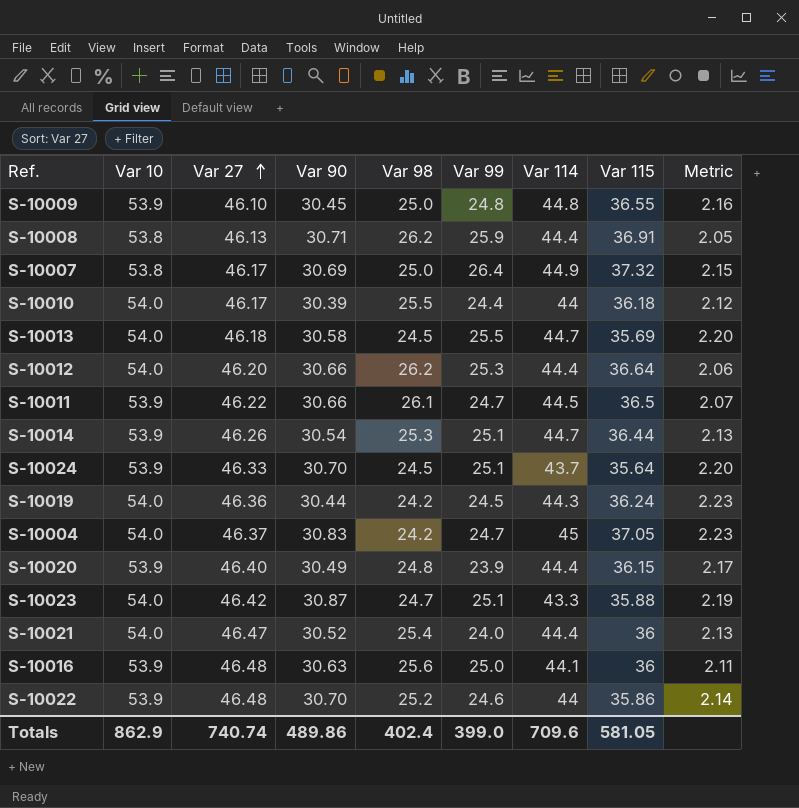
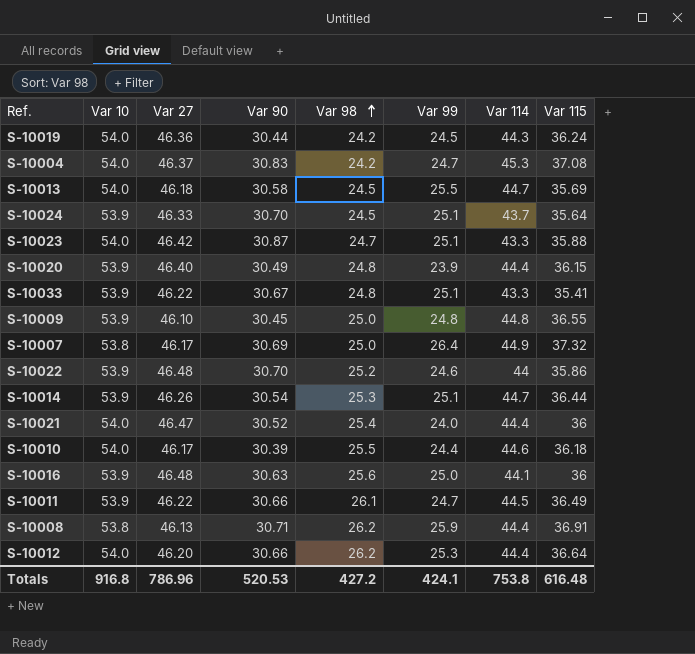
row order: Var 27 ascending -> Var 98 ascending
column Metric | formula: [Var 10] / [Var 98] -> none
S-10004 | Var 114: 45 -> 45.3
S-10004 | Var 115: 37.05 -> 37.08
row S-10033: none -> 53.9 | 46.22 | 30.67 | 24.8 | 25.1 | 43.3 | 35.41
S-10010 | Var 114: 44 -> 44.6
S-10011 | Var 115: 36.5 -> 36.49
Totals | Var 10: 862.9 -> 916.8
Totals | Var 27: 740.74 -> 786.96
Totals | Var 90: 489.86 -> 520.53
Totals | Var 98: 402.4 -> 427.2
Totals | Var 99: 399.0 -> 424.1
Totals | Var 114: 709.6 -> 753.8
Totals | Var 115: 581.05 -> 616.48

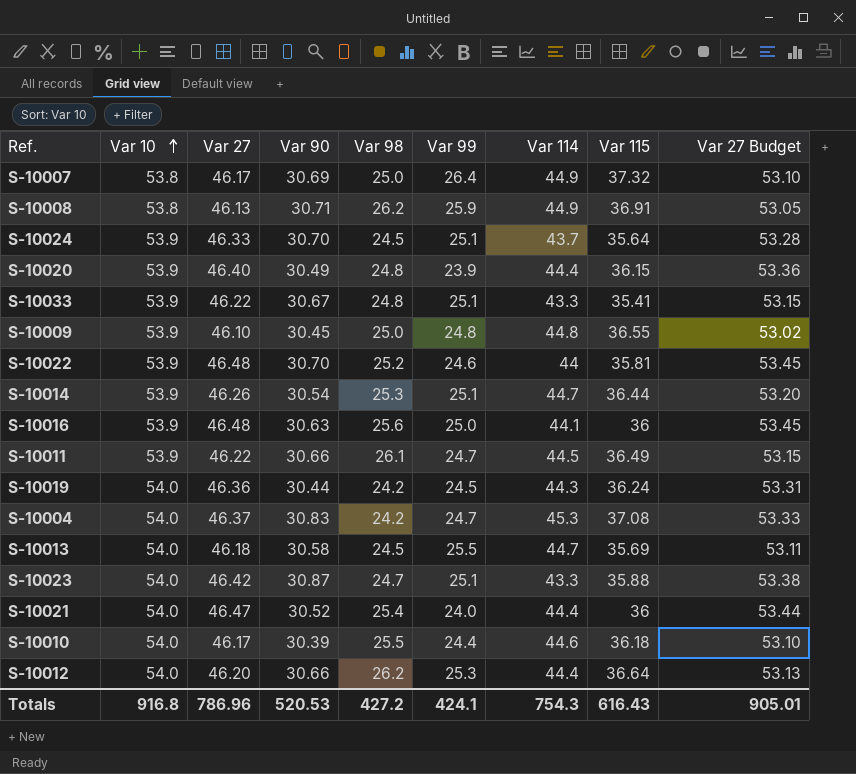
row order: Var 98 ascending -> Var 10 ascending
column Var 27 Budget | formula: none -> [Var 27] * 1.15
S-10008 | Var 114: 44.4 -> 44.9
S-10022 | Var 115: 35.86 -> 35.81
Totals | Var 114: 753.8 -> 754.3
Totals | Var 115: 616.48 -> 616.43

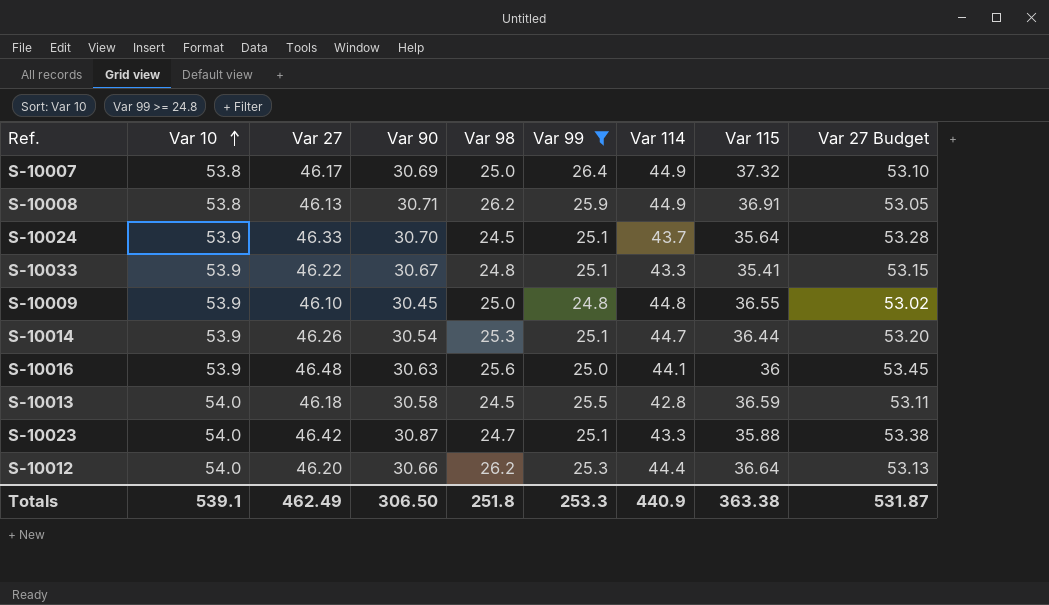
filter: none -> Var 99 >= 24.8
S-10013 | Var 114: 44.7 -> 42.8
S-10013 | Var 115: 35.69 -> 36.59
Totals | Var 10: 916.8 -> 539.1
Totals | Var 27: 786.96 -> 462.49
Totals | Var 90: 520.53 -> 306.50
Totals | Var 98: 427.2 -> 251.8
Totals | Var 99: 424.1 -> 253.3
Totals | Var 114: 754.3 -> 440.9
Totals | Var 115: 616.43 -> 363.38
Totals | Var 27 Budget: 905.01 -> 531.87

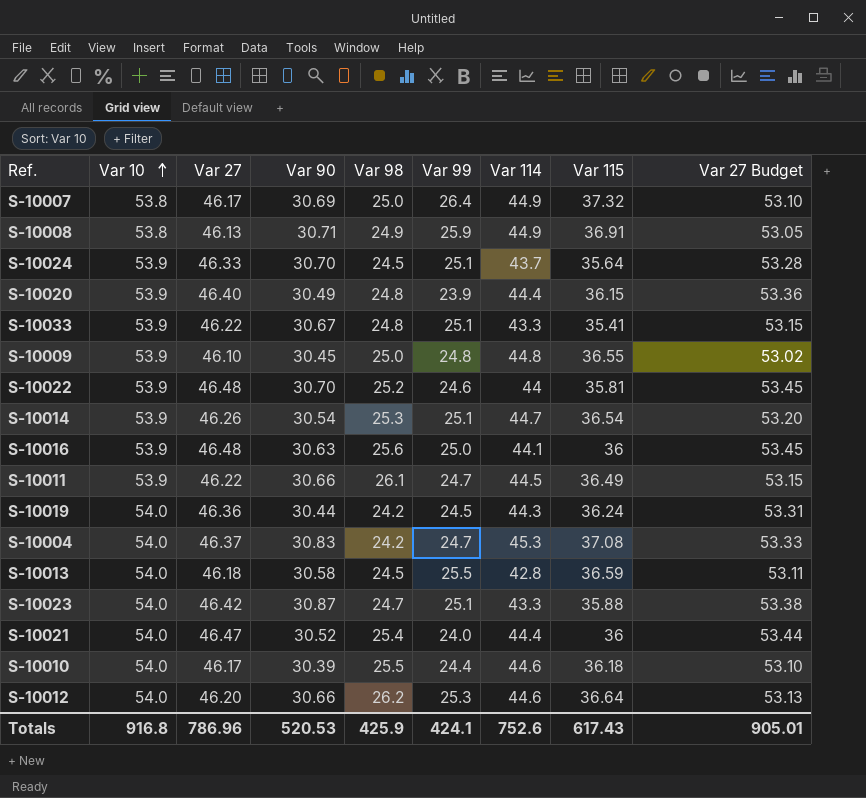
filter: Var 99 >= 24.8 -> none
S-10008 | Var 98: 26.2 -> 24.9
S-10014 | Var 115: 36.44 -> 36.54
S-10012 | Var 114: 44.4 -> 44.6
Totals | Var 10: 539.1 -> 916.8
Totals | Var 27: 462.49 -> 786.96
Totals | Var 90: 306.50 -> 520.53
Totals | Var 98: 251.8 -> 425.9
Totals | Var 99: 253.3 -> 424.1
Totals | Var 114: 440.9 -> 752.6
Totals | Var 115: 363.38 -> 617.43
Totals | Var 27 Budget: 531.87 -> 905.01

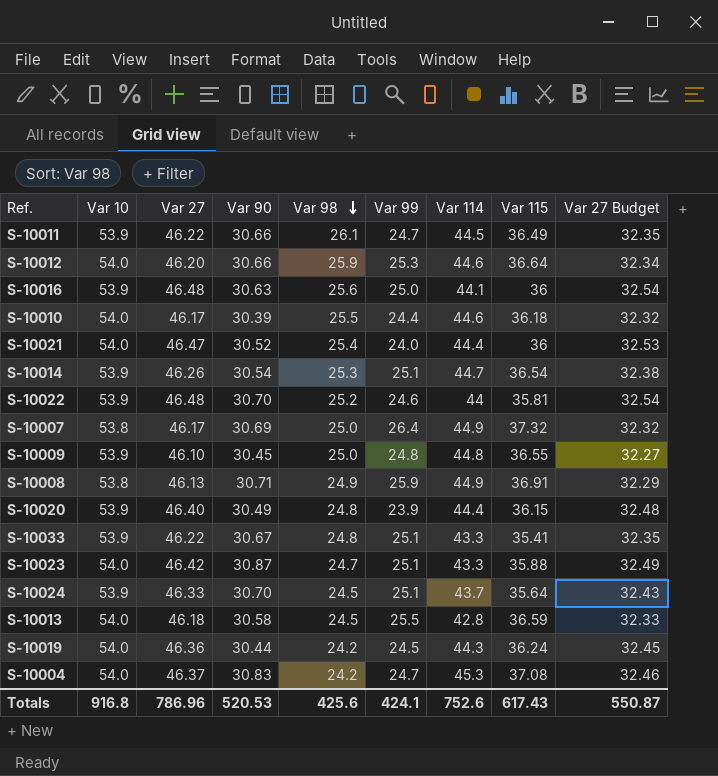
row order: Var 10 ascending -> Var 98 descending
column Var 27 Budget | formula: [Var 27] * 1.15 -> [Var 27] * 0.7
S-10012 | Var 98: 26.2 -> 25.9
Totals | Var 98: 425.9 -> 425.6
Totals | Var 27 Budget: 905.01 -> 550.87

